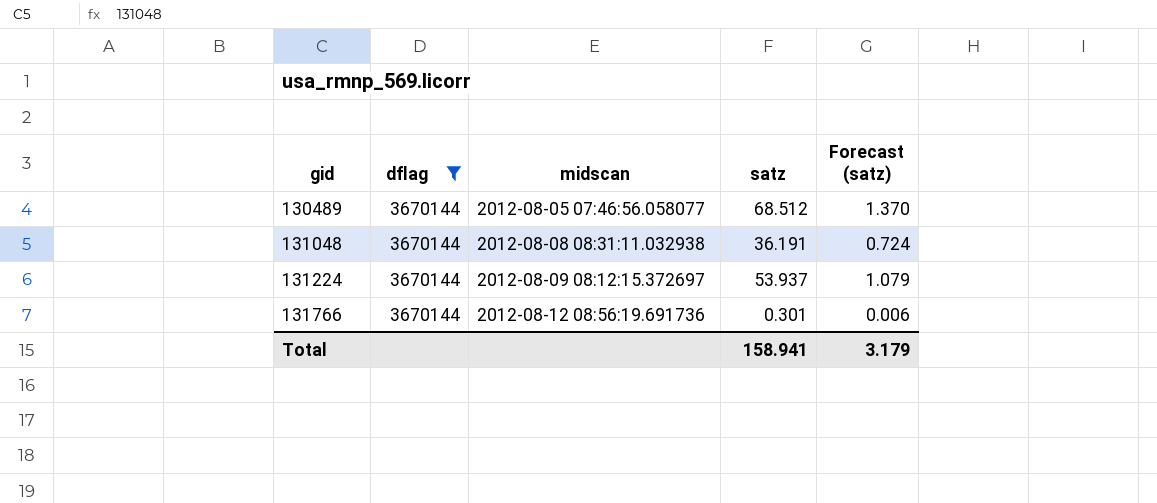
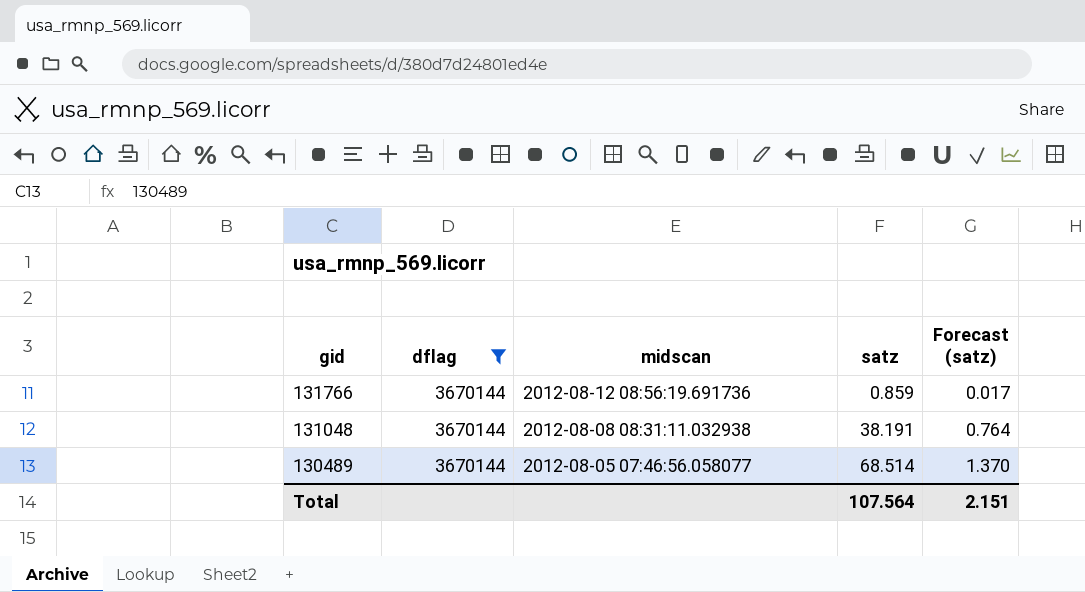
row order: gid ascending -> gid descending
row 131224: 3670144 | 2012-08-09 08:12:15.372697 | 53.937 | 1.079 -> none
131766 | satz: 0.301 -> 0.859
131766 | Forecast (satz): 0.006 -> 0.017
131048 | satz: 36.191 -> 38.191
131048 | Forecast (satz): 0.724 -> 0.764
130489 | satz: 68.512 -> 68.514
Total | satz: 158.941 -> 107.564
Total | Forecast (satz): 3.179 -> 2.151

